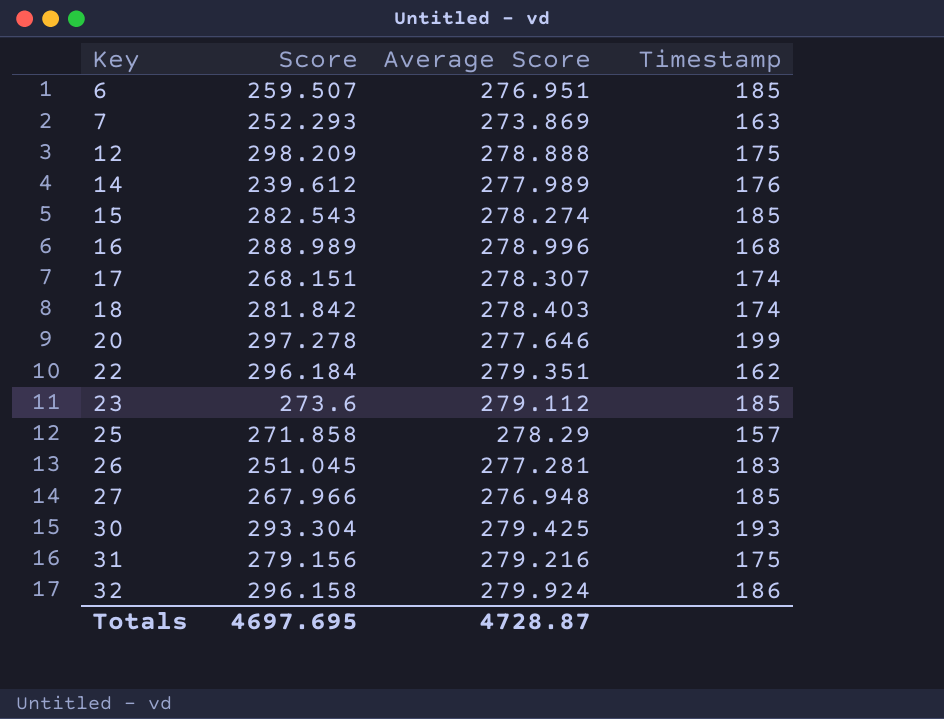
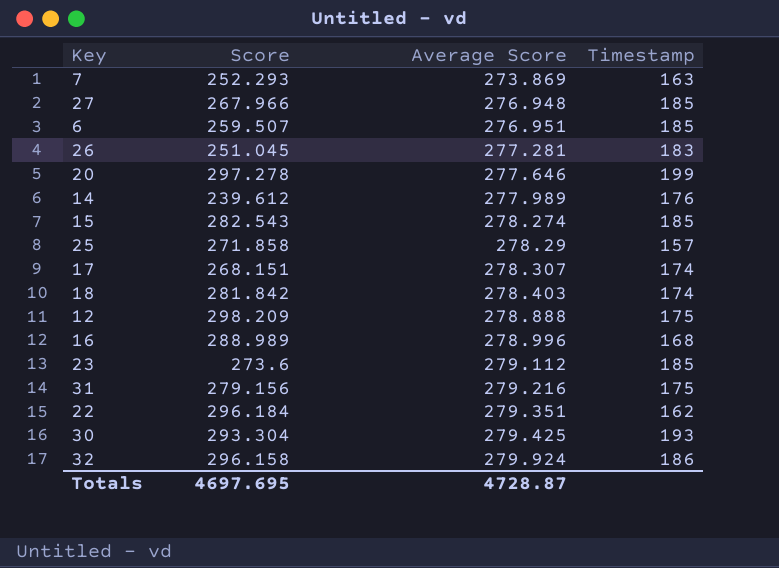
row order: Key ascending -> Average Score ascending

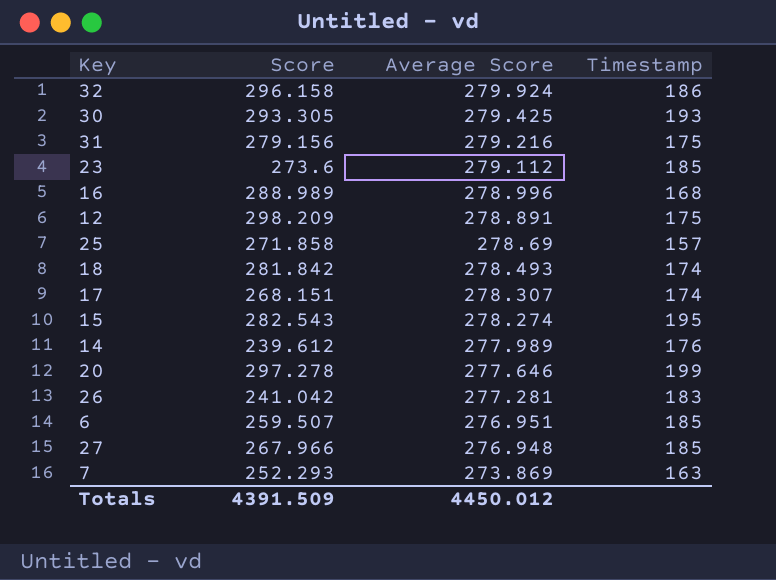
row order: Average Score ascending -> Average Score descending
row 22: 296.184 | 279.351 | 162 -> none
30 | Score: 293.304 -> 293.305
12 | Average Score: 278.888 -> 278.891
25 | Average Score: 278.29 -> 278.69
18 | Average Score: 278.403 -> 278.493
15 | Timestamp: 185 -> 195
26 | Score: 251.045 -> 241.042
Totals | Score: 4697.695 -> 4391.509
Totals | Average Score: 4728.87 -> 4450.012

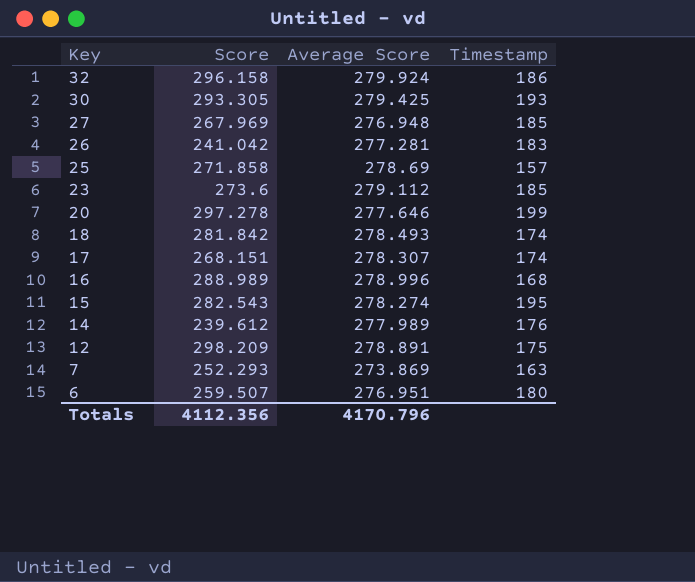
row order: Average Score descending -> Key descending
row 31: 279.156 | 279.216 | 175 -> none
27 | Score: 267.966 -> 267.969
6 | Timestamp: 185 -> 180
Totals | Score: 4391.509 -> 4112.356
Totals | Average Score: 4450.012 -> 4170.796

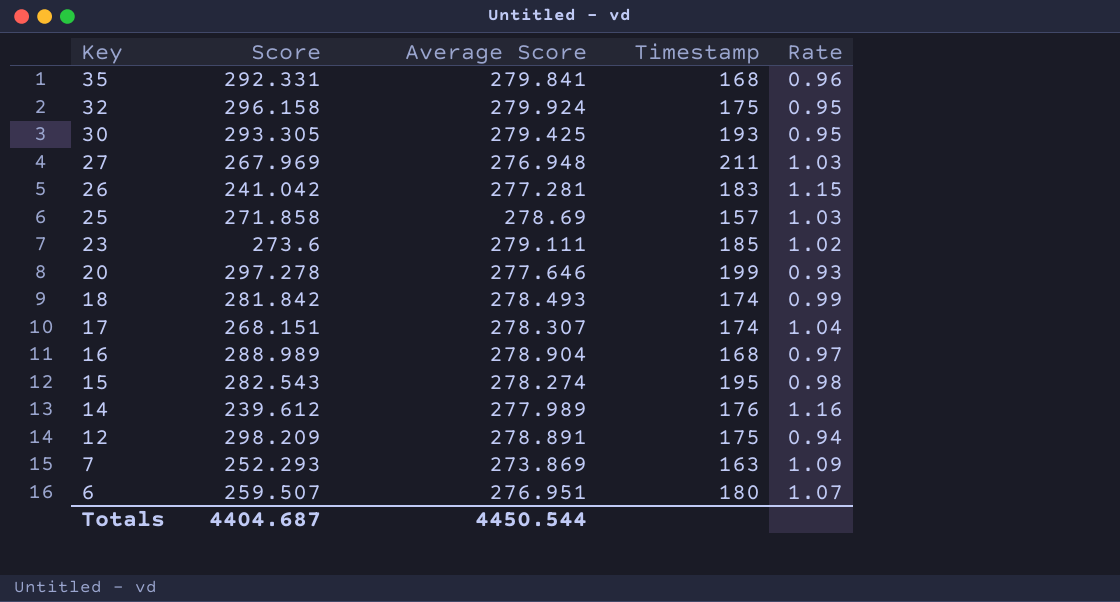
column Rate | formula: none -> [Average Score] / [Score]
row 35: none -> 292.331 | 279.841 | 168 | 0.96
32 | Timestamp: 186 -> 175
27 | Timestamp: 185 -> 211
23 | Average Score: 279.112 -> 279.111
16 | Average Score: 278.996 -> 278.904
Totals | Score: 4112.356 -> 4404.687
Totals | Average Score: 4170.796 -> 4450.544

